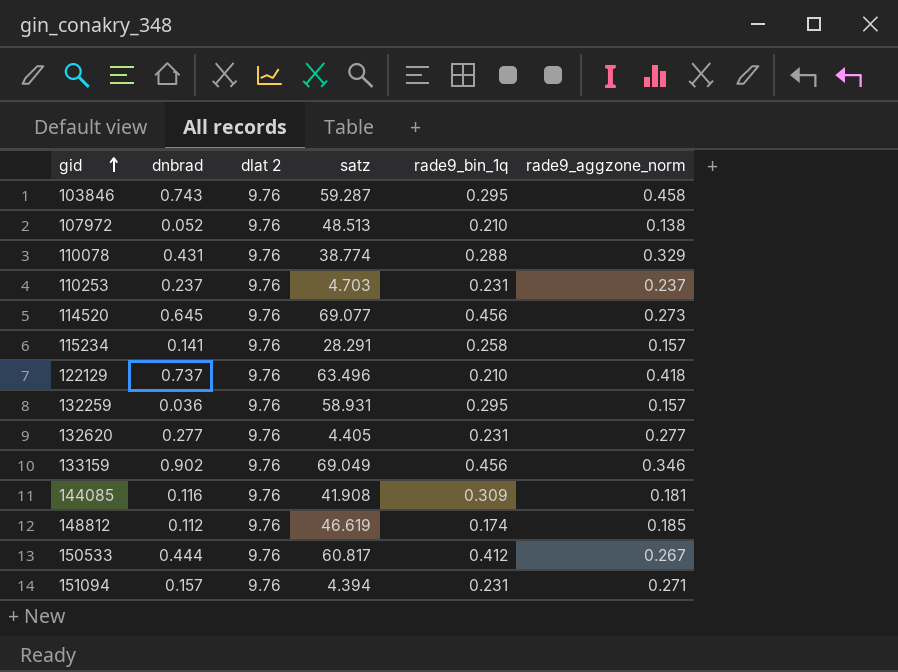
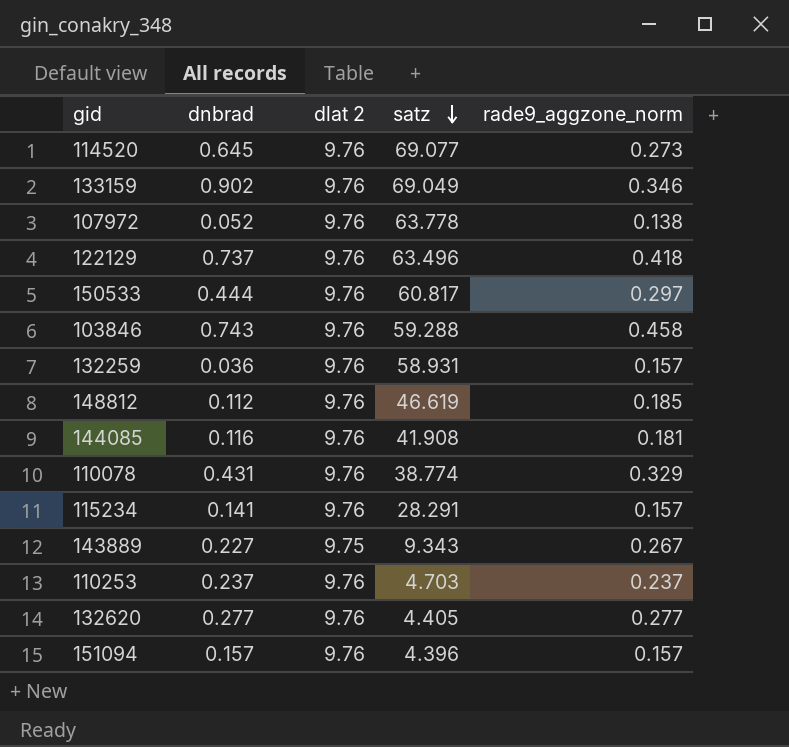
row order: gid ascending -> satz descending
column rade9_bin_1q | position: 5 -> none
107972 | satz: 48.513 -> 63.778
150533 | rade9_aggzone_norm: 0.267 -> 0.297
103846 | satz: 59.287 -> 59.288
row 143889: none -> 0.227 | 9.75 | 9.343 | 0.267
151094 | satz: 4.394 -> 4.396
151094 | rade9_aggzone_norm: 0.271 -> 0.157

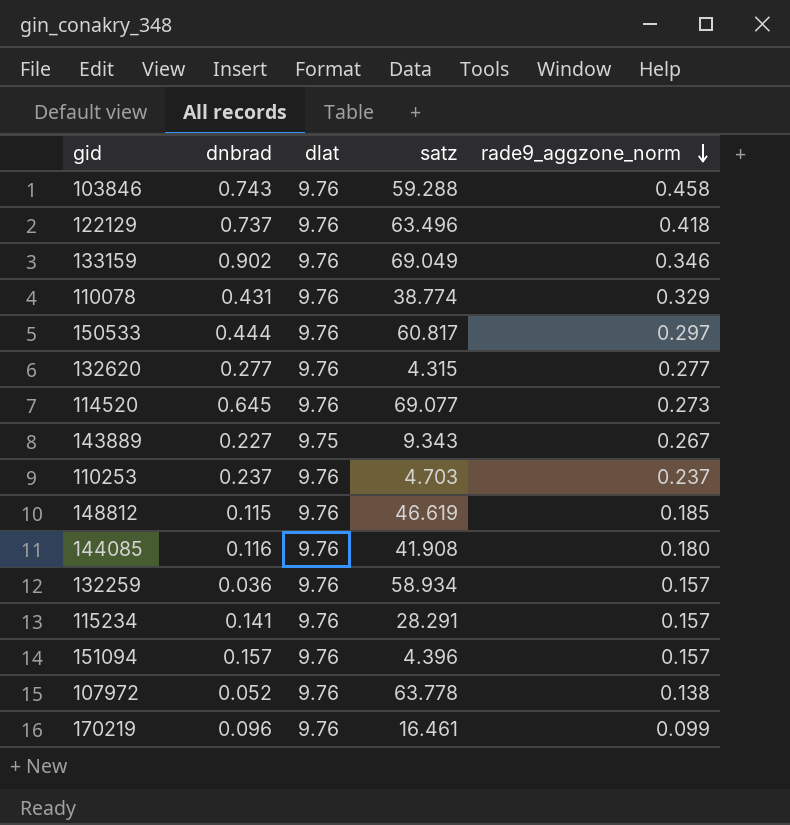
row order: satz descending -> rade9_aggzone_norm descending
column name: dlat 2 -> dlat
132620 | satz: 4.405 -> 4.315
148812 | dnbrad: 0.112 -> 0.115
144085 | rade9_aggzone_norm: 0.181 -> 0.180
132259 | satz: 58.931 -> 58.934
row 170219: none -> 0.096 | 9.76 | 16.461 | 0.099

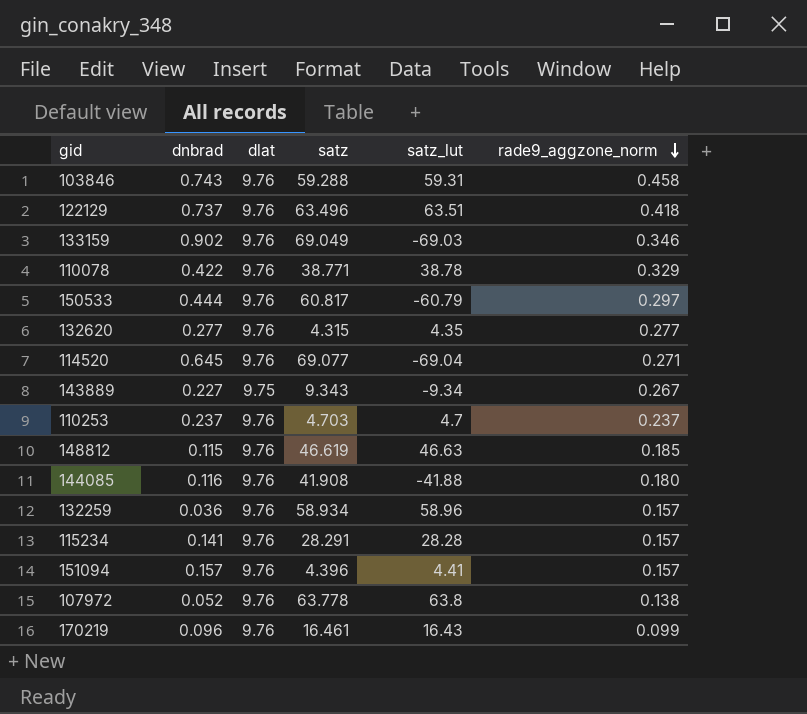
column satz_lut | position: none -> 5
110078 | dnbrad: 0.431 -> 0.422
110078 | satz: 38.774 -> 38.771
114520 | rade9_aggzone_norm: 0.273 -> 0.271

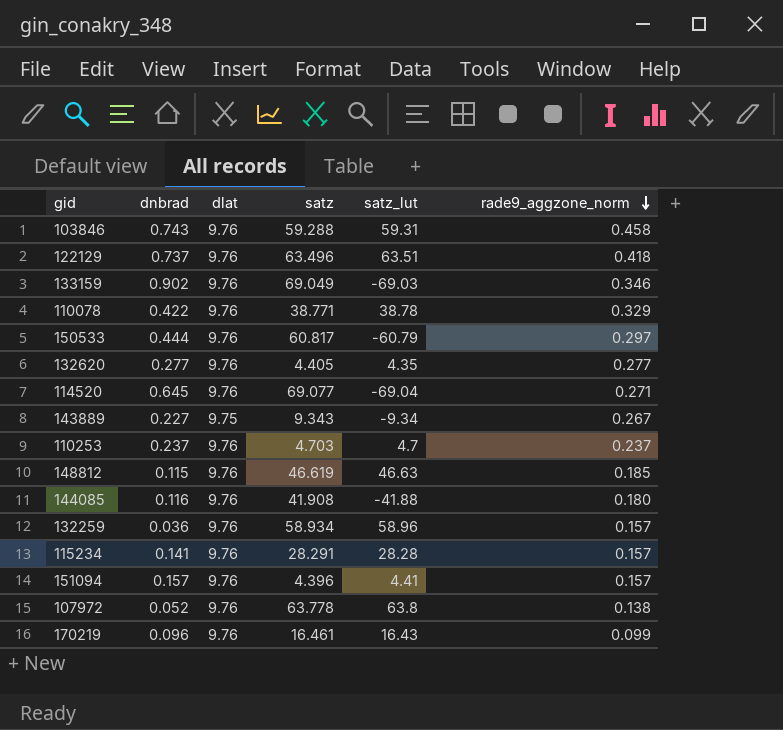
132620 | satz: 4.315 -> 4.405

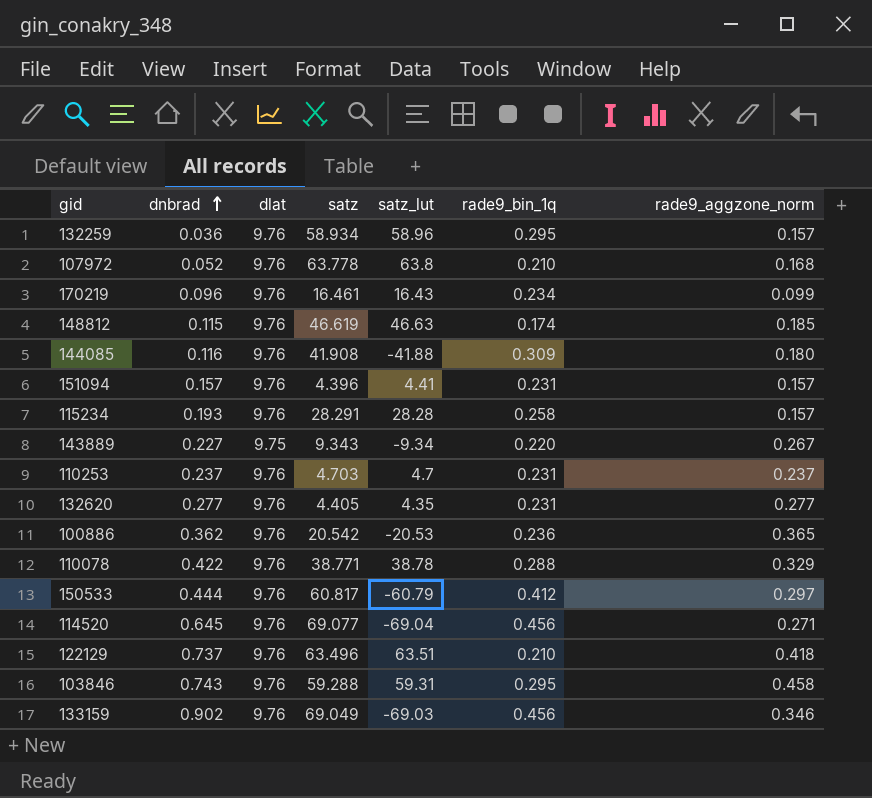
row order: rade9_aggzone_norm descending -> dnbrad ascending
column rade9_bin_1q | position: none -> 6
107972 | rade9_aggzone_norm: 0.138 -> 0.168
115234 | dnbrad: 0.141 -> 0.193
row 100886: none -> 0.362 | 9.76 | 20.542 | -20.53 | 0.236 | 0.365

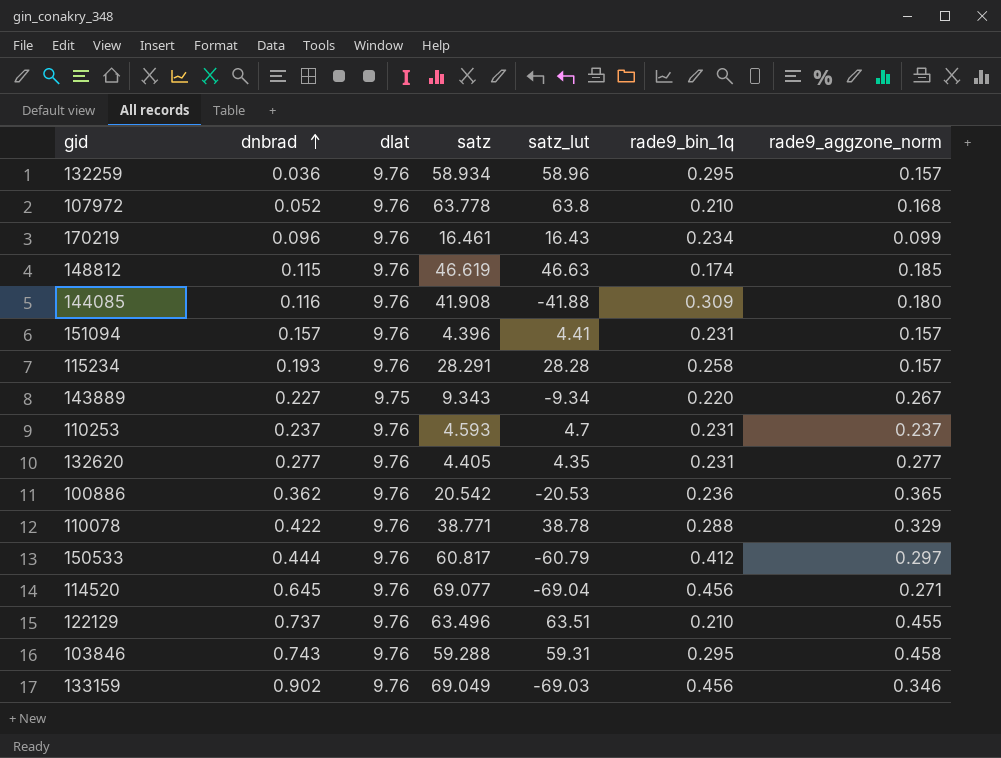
110253 | satz: 4.703 -> 4.593
122129 | rade9_aggzone_norm: 0.418 -> 0.455

